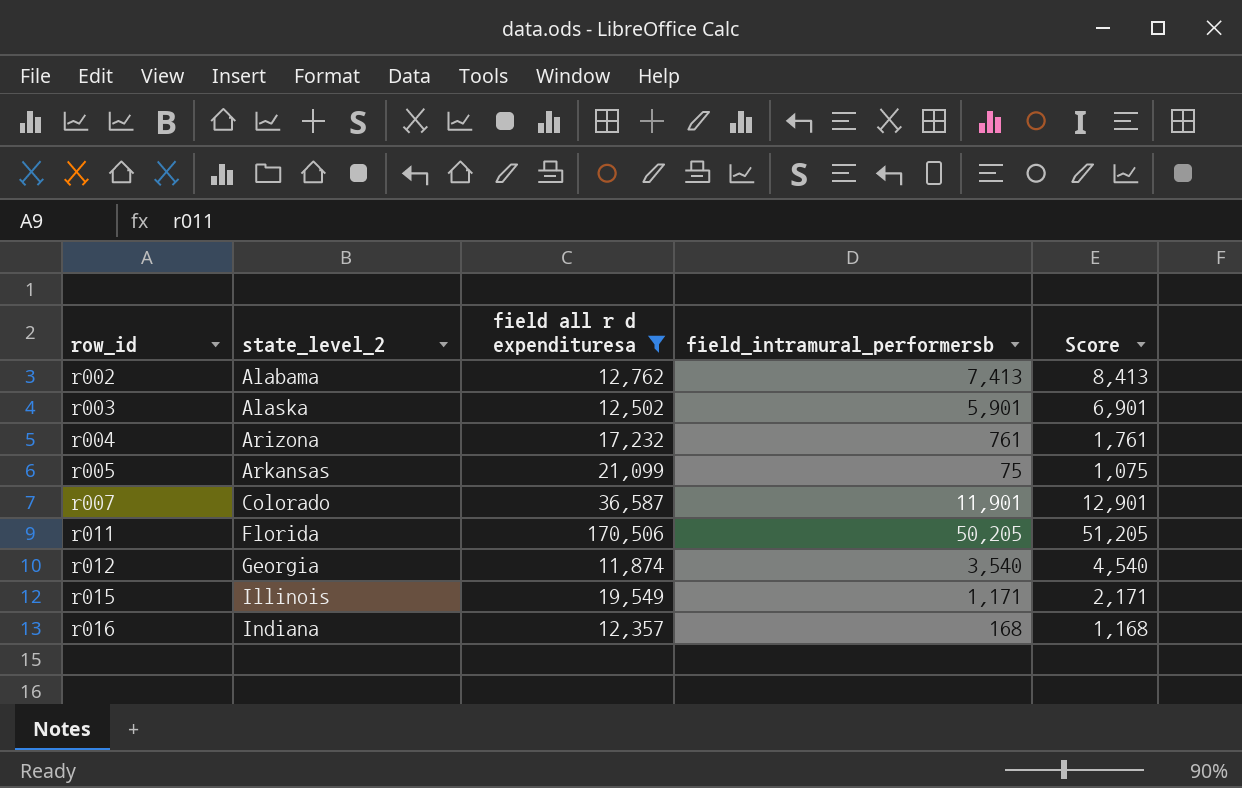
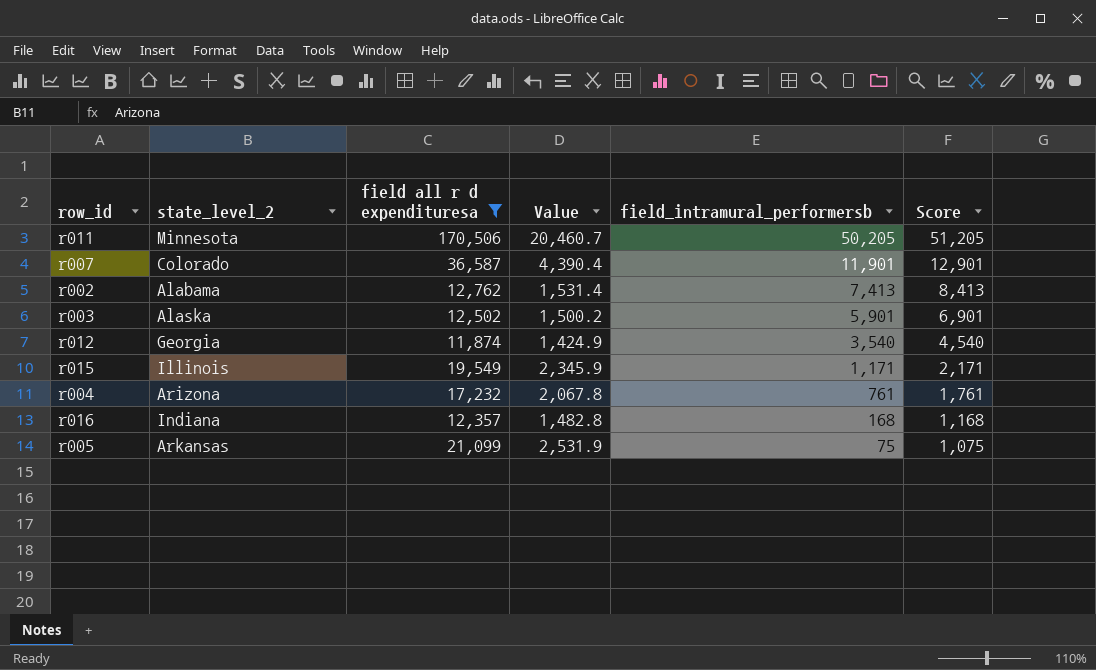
row order: row_id ascending -> field_intramural_performersb descending
column Value | formula: none -> [field all r d expendituresa] * 0.12
r011 | state_level_2: Florida -> Minnesota

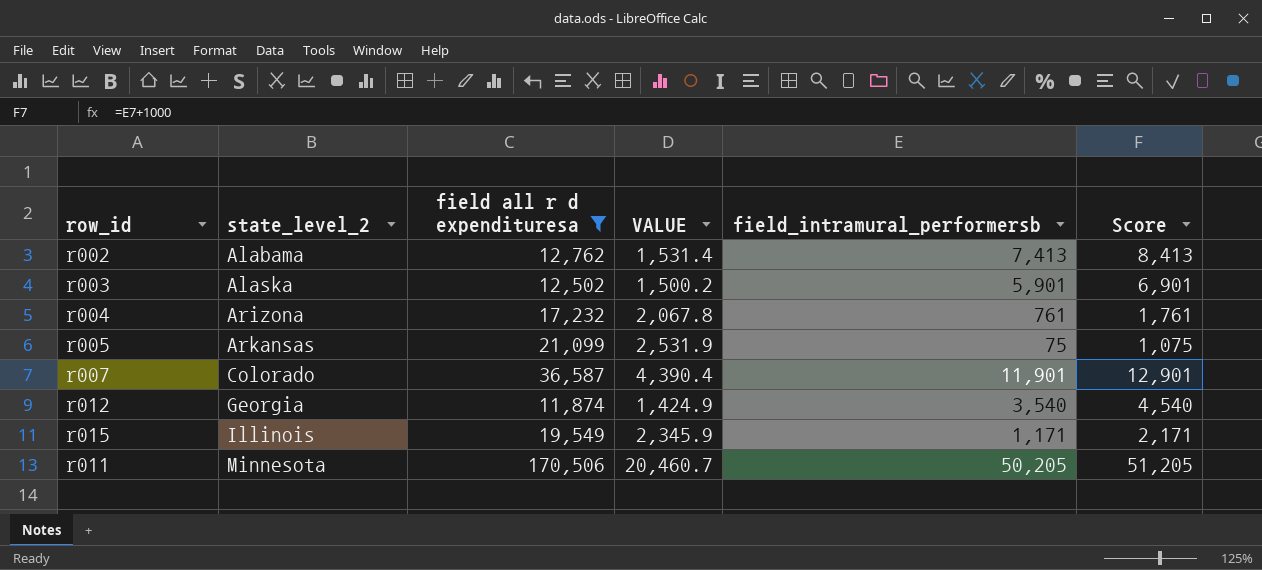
row order: field_intramural_performersb descending -> state_level_2 ascending
column name: Value -> VALUE
row r016: Indiana | 12,357 | 1,482.8 | 168 | 1,168 -> none

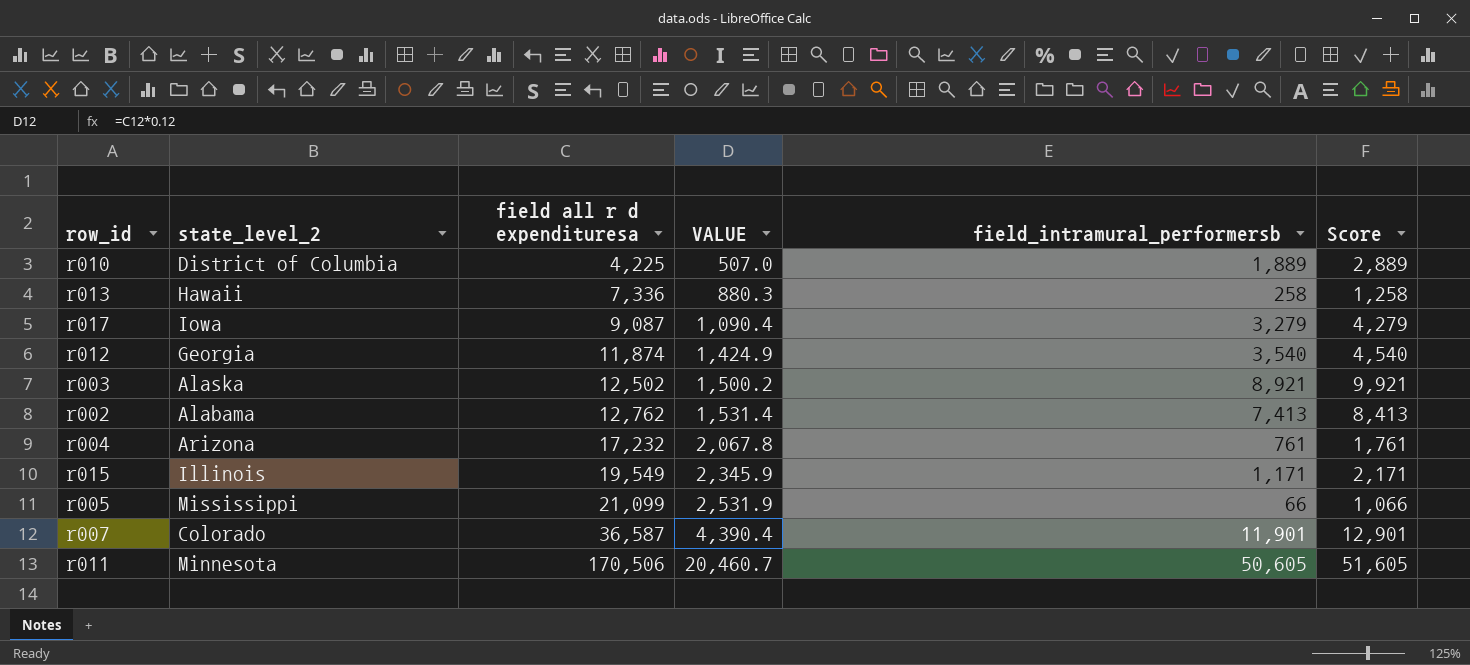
filter: field all r d expendituresa >= 11,874 -> none
row order: state_level_2 ascending -> field all r d expendituresa ascending
r003 | field_intramural_performersb: 5,901 -> 8,921
r003 | Score: 6,901 -> 9,921
r005 | state_level_2: Arkansas -> Mississippi
r005 | field_intramural_performersb: 75 -> 66
r005 | Score: 1,075 -> 1,066
r011 | field_intramural_performersb: 50,205 -> 50,605
r011 | Score: 51,205 -> 51,605

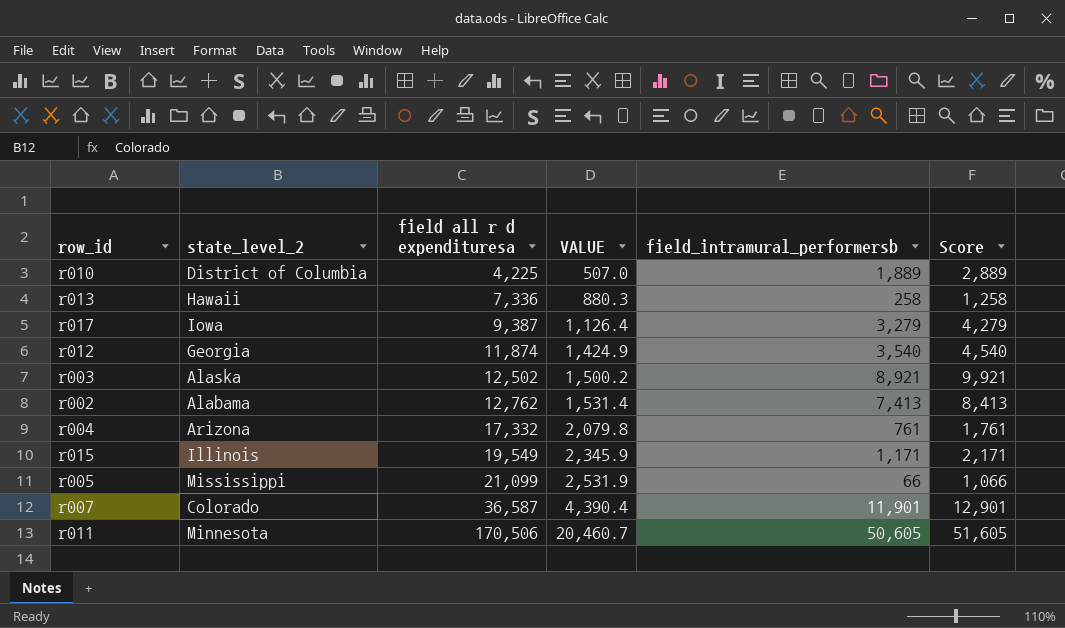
r017 | field all r d expendituresa: 9,087 -> 9,387
r017 | VALUE: 1,090.4 -> 1,126.4
r004 | field all r d expendituresa: 17,232 -> 17,332
r004 | VALUE: 2,067.8 -> 2,079.8

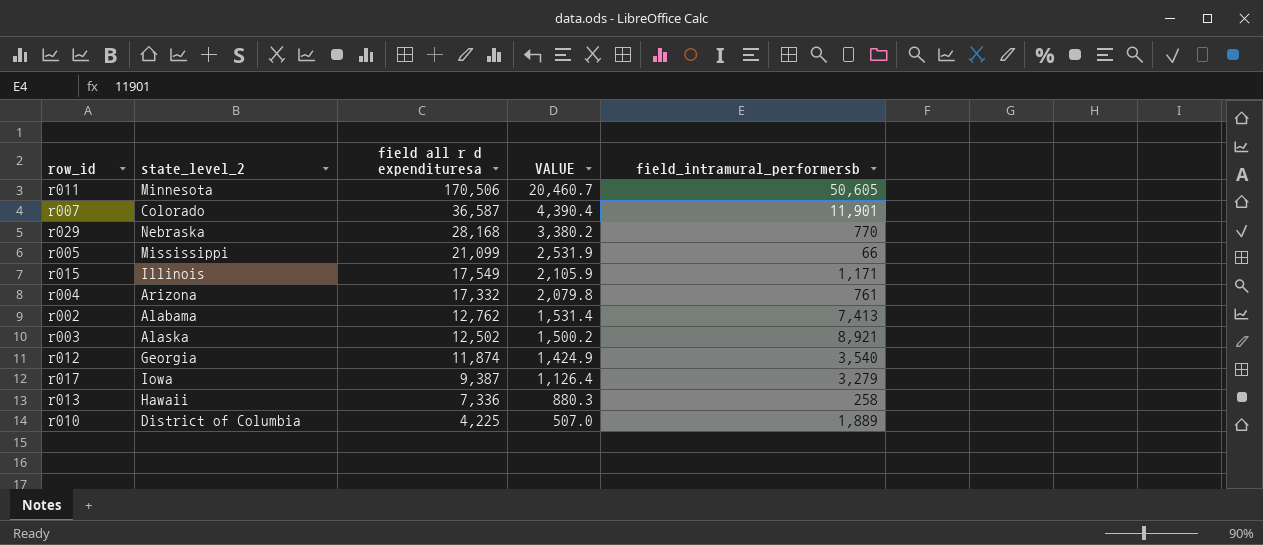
row order: field all r d expendituresa ascending -> field all r d expendituresa descending
column Score | formula: [field_intramural_performersb] + 1000 -> none
row r029: none -> Nebraska | 28,168 | 3,380.2 | 770
r015 | field all r d expendituresa: 19,549 -> 17,549
r015 | VALUE: 2,345.9 -> 2,105.9

